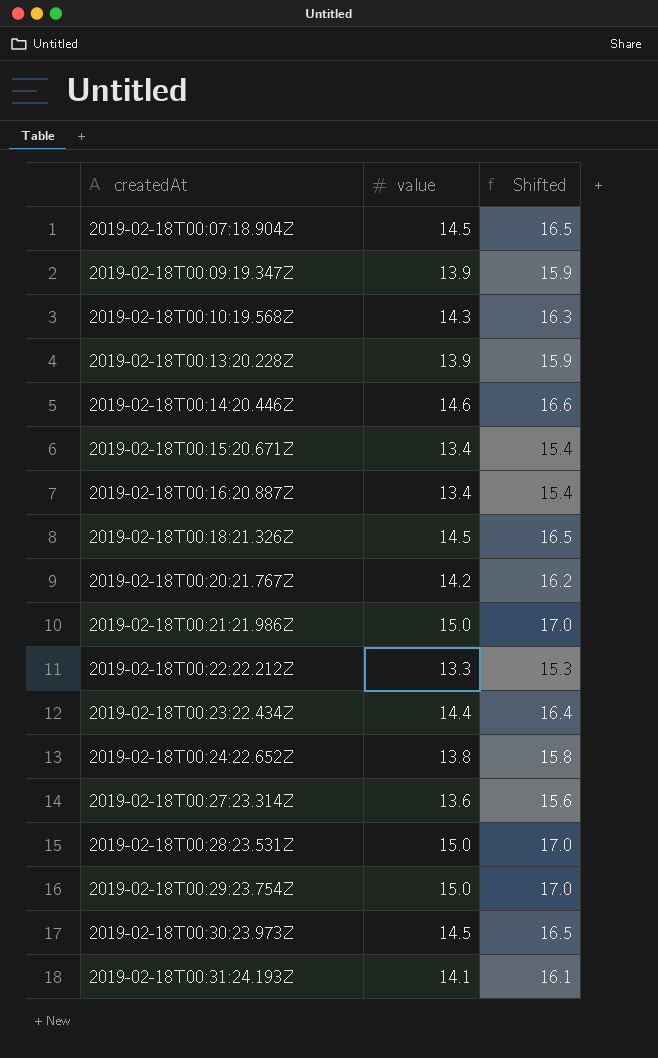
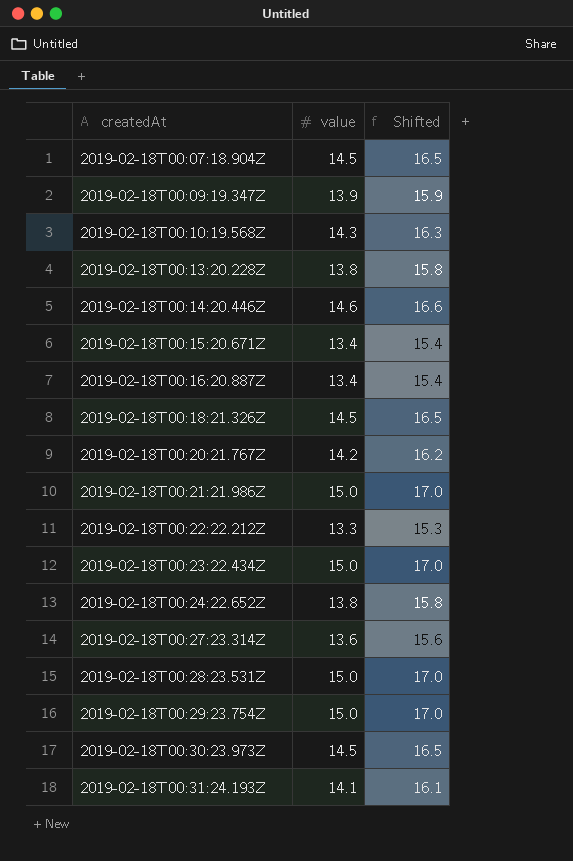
2019-02-18T00:13:20.228Z | value: 13.9 -> 13.8
2019-02-18T00:13:20.228Z | Shifted: 15.9 -> 15.8
2019-02-18T00:23:22.434Z | value: 14.4 -> 15.0
2019-02-18T00:23:22.434Z | Shifted: 16.4 -> 17.0

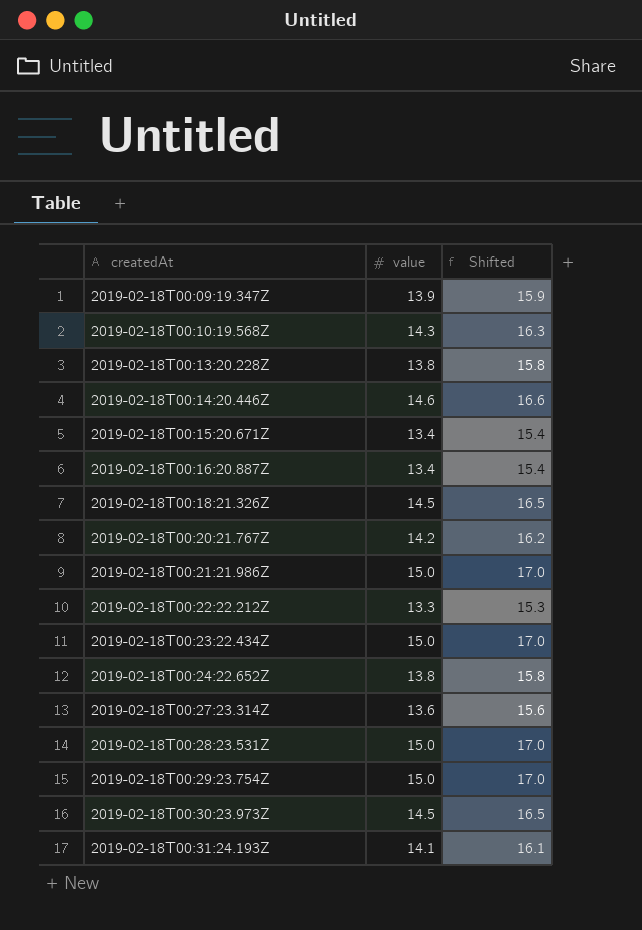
row 2019-02-18T00:07:18.904Z: 14.5 | 16.5 -> none

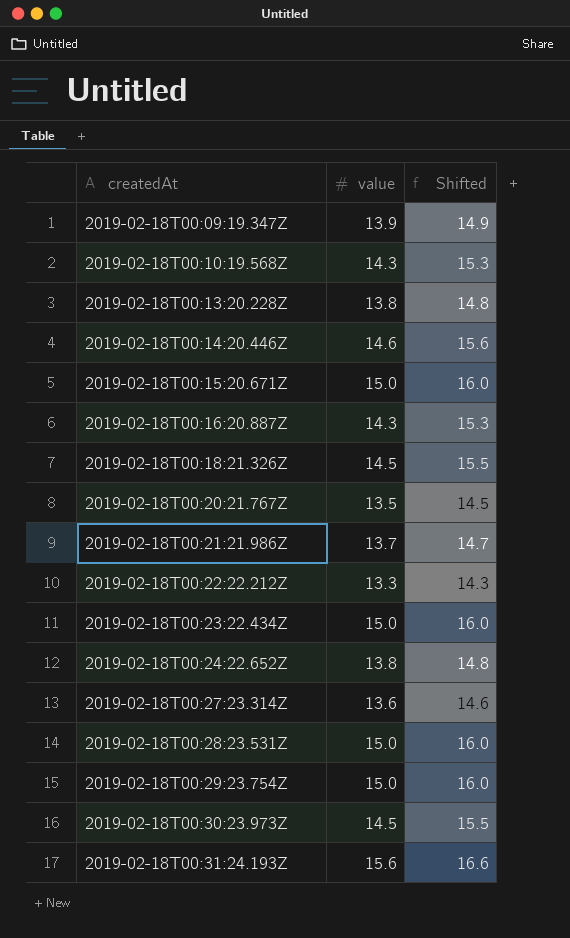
column Shifted | formula: [value] + 2 -> [value] + 1
2019-02-18T00:15:20.671Z | value: 13.4 -> 15.0
2019-02-18T00:16:20.887Z | value: 13.4 -> 14.3
2019-02-18T00:20:21.767Z | value: 14.2 -> 13.5
2019-02-18T00:21:21.986Z | value: 15.0 -> 13.7
2019-02-18T00:31:24.193Z | value: 14.1 -> 15.6

